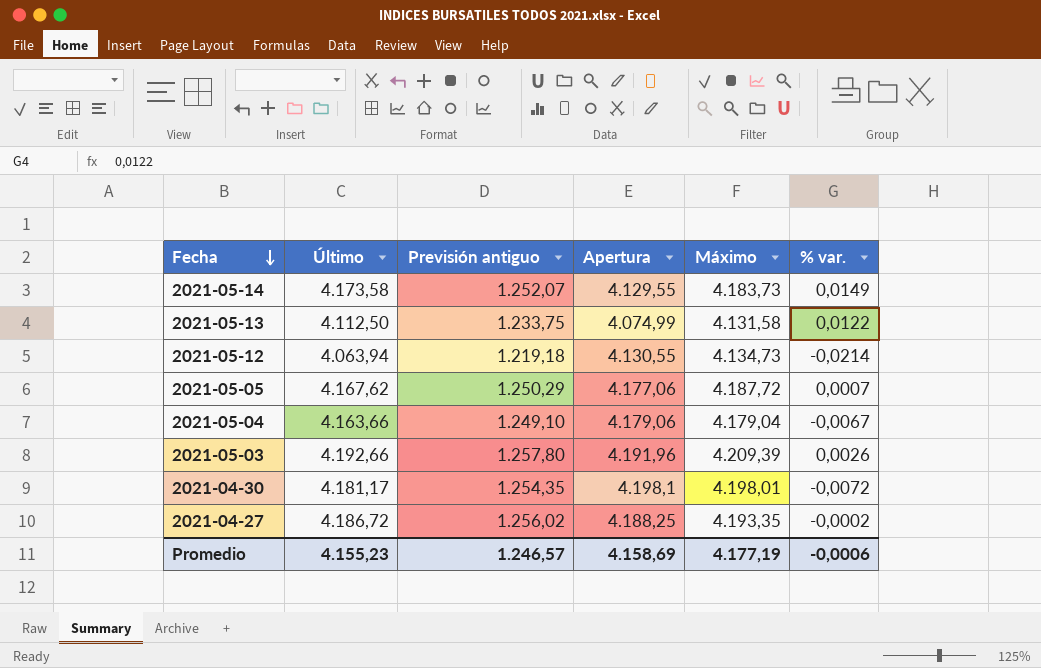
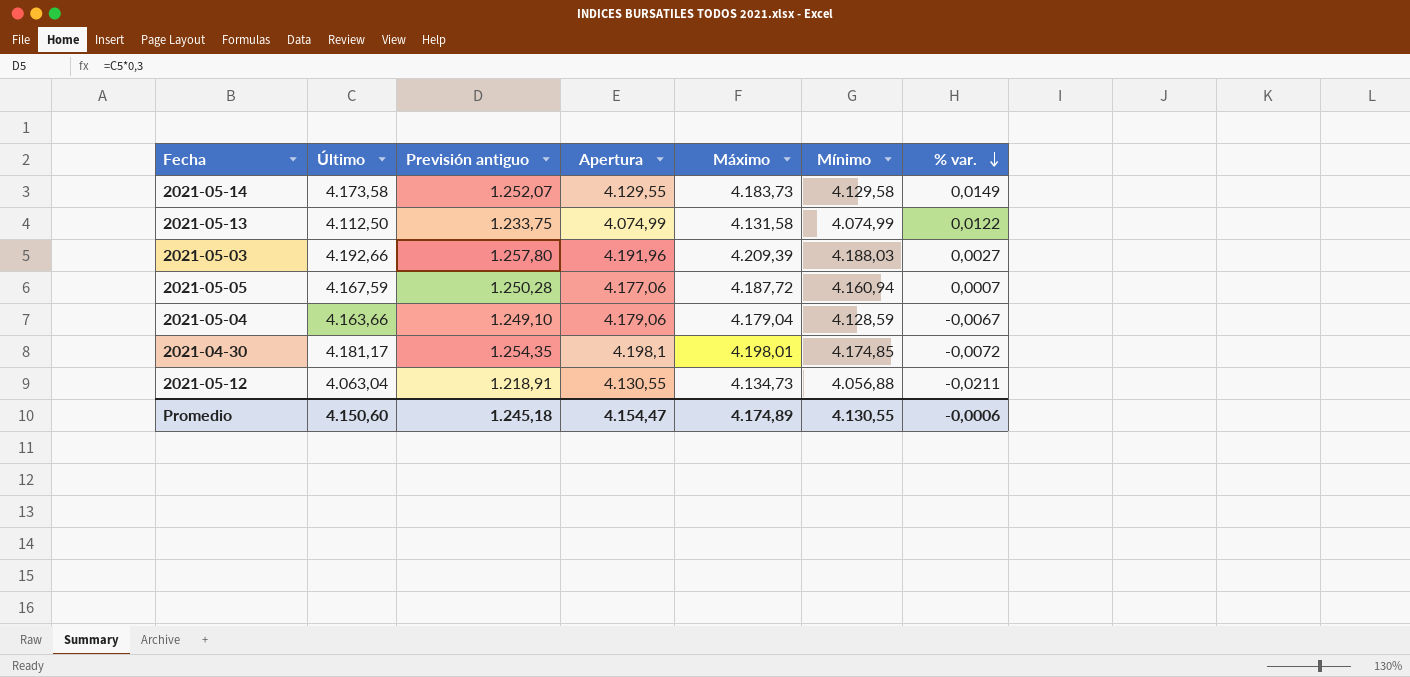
row order: Fecha descending -> % var. descending
column Mínimo | position: none -> 6
row 2021-04-27: 4.186,72 | 1.256,02 | 4.188,25 | 4.193,35 | -0,0002 -> none
2021-05-03 | % var.: 0,0026 -> 0,0027
2021-05-05 | Último: 4.167,62 -> 4.167,59
2021-05-05 | Previsión antiguo: 1.250,29 -> 1.250,28
2021-05-12 | Último: 4.063,94 -> 4.063,04
2021-05-12 | Previsión antiguo: 1.219,18 -> 1.218,91
2021-05-12 | % var.: -0,0214 -> -0,0211
Promedio | Último: 4.155,23 -> 4.150,60
Promedio | Previsión antiguo: 1.246,57 -> 1.245,18
Promedio | Apertura: 4.158,69 -> 4.154,47
Promedio | Máximo: 4.177,19 -> 4.174,89

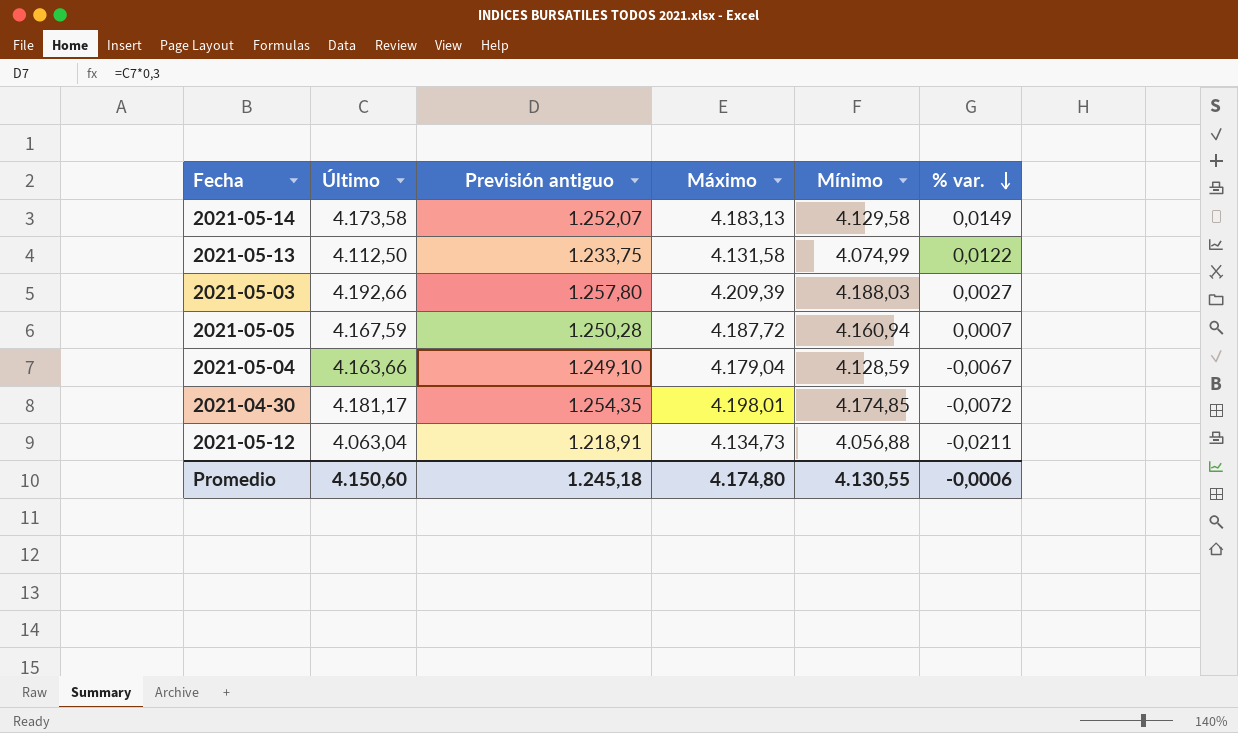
column Apertura | position: 4 -> none
2021-05-14 | Máximo: 4.183,73 -> 4.183,13
Promedio | Máximo: 4.174,89 -> 4.174,80

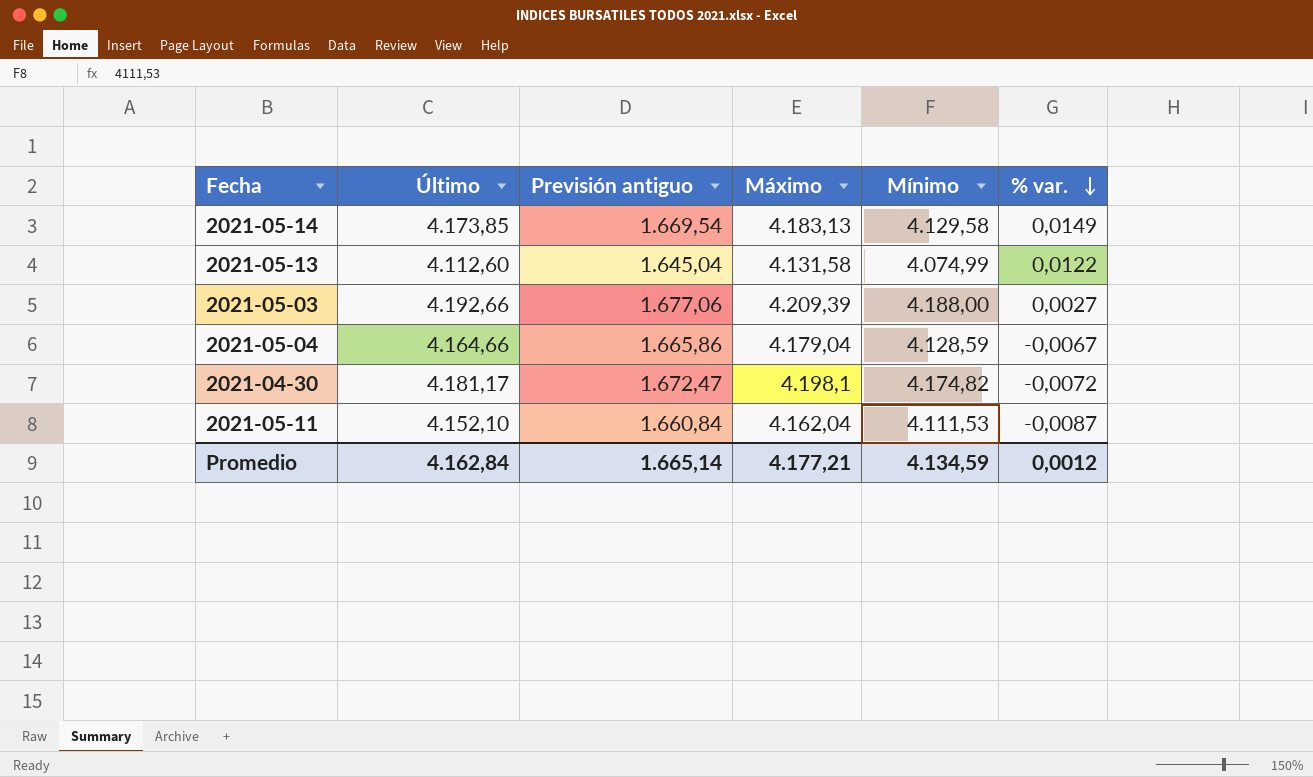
column Previsión antiguo | formula: [Último] * 0,3 -> [Último] * 0,4
row 2021-05-05: 4.167,59 | 1.250,28 | 4.187,72 | 4.160,94 | 0,0007 -> none
row 2021-05-12: 4.063,04 | 1.218,91 | 4.134,73 | 4.056,88 | -0,0211 -> none
2021-05-14 | Último: 4.173,58 -> 4.173,85
2021-05-13 | Último: 4.112,50 -> 4.112,60
2021-05-03 | Mínimo: 4.188,03 -> 4.188,00
2021-05-04 | Último: 4.163,66 -> 4.164,66
2021-04-30 | Máximo: 4.198,01 -> 4.198,1
2021-04-30 | Mínimo: 4.174,85 -> 4.174,82
row 2021-05-11: none -> 4.152,10 | 1.660,84 | 4.162,04 | 4.111,53 | -0,0087
Promedio | Último: 4.150,60 -> 4.162,84
Promedio | Previsión antiguo: 1.245,18 -> 1.665,14
Promedio | Máximo: 4.174,80 -> 4.177,21
Promedio | Mínimo: 4.130,55 -> 4.134,59
Promedio | % var.: -0,0006 -> 0,0012

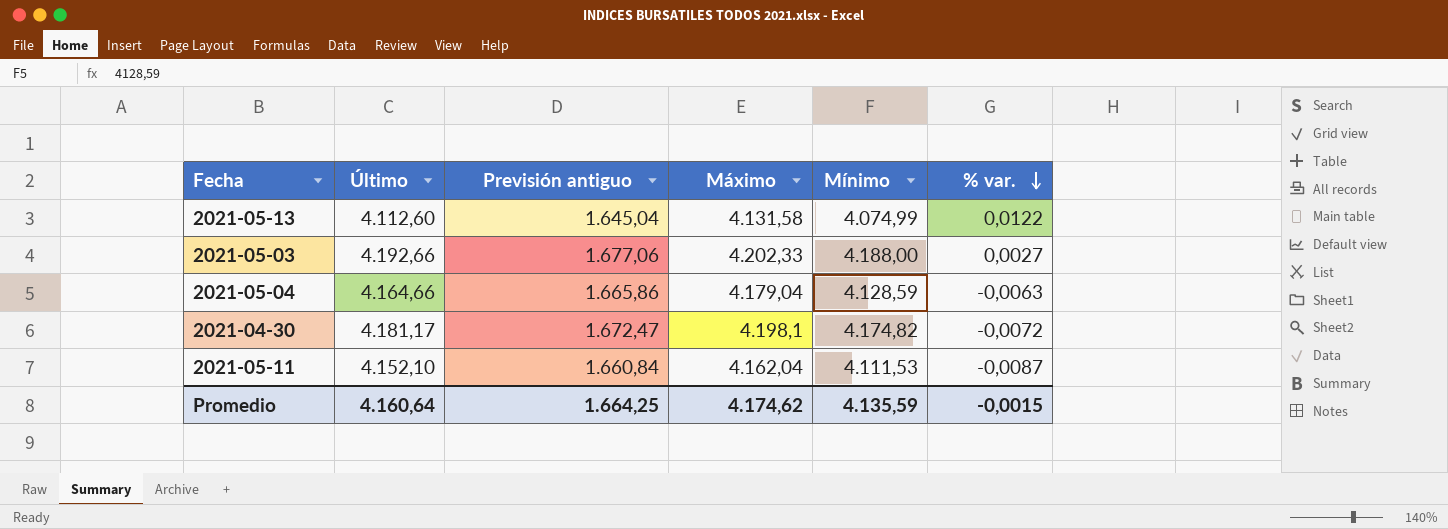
row 2021-05-14: 4.173,85 | 1.669,54 | 4.183,13 | 4.129,58 | 0,0149 -> none
2021-05-03 | Máximo: 4.209,39 -> 4.202,33
2021-05-04 | % var.: -0,0067 -> -0,0063
Promedio | Último: 4.162,84 -> 4.160,64
Promedio | Previsión antiguo: 1.665,14 -> 1.664,25
Promedio | Máximo: 4.177,21 -> 4.174,62
Promedio | Mínimo: 4.134,59 -> 4.135,59
Promedio | % var.: 0,0012 -> -0,0015

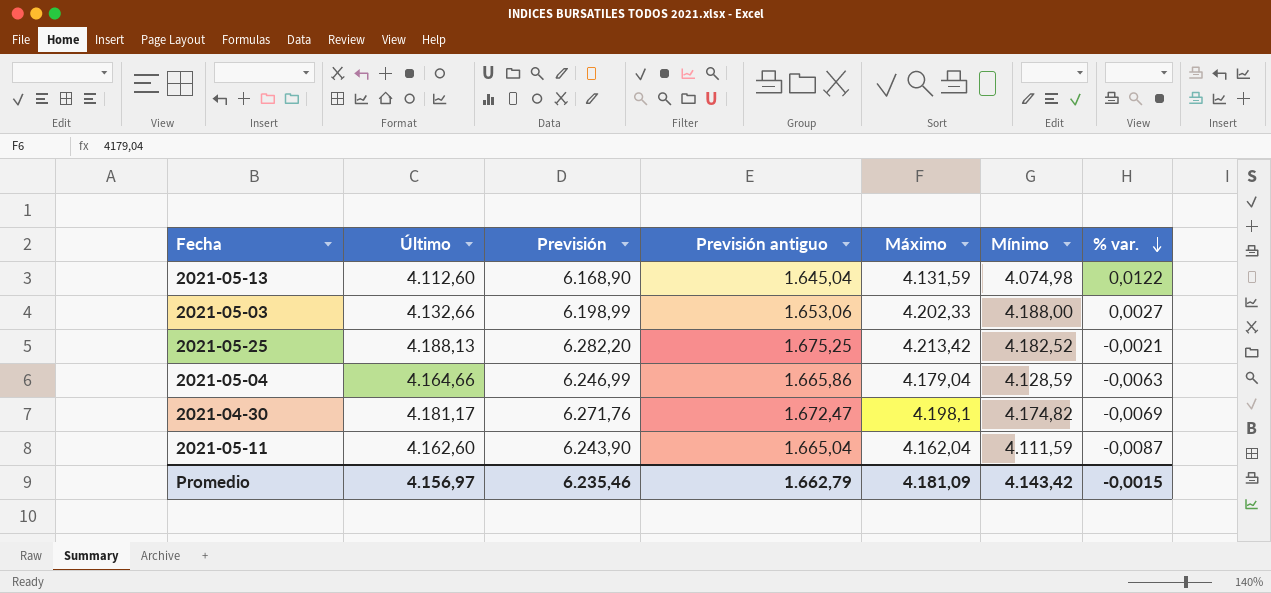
column Previsión | formula: none -> [Último] * 1,5
2021-05-13 | Máximo: 4.131,58 -> 4.131,59
2021-05-13 | Mínimo: 4.074,99 -> 4.074,98
2021-05-03 | Último: 4.192,66 -> 4.132,66
2021-05-03 | Previsión antiguo: 1.677,06 -> 1.653,06
row 2021-05-25: none -> 4.188,13 | 6.282,20 | 1.675,25 | 4.213,42 | 4.182,52 | -0,0021
2021-04-30 | % var.: -0,0072 -> -0,0069
2021-05-11 | Último: 4.152,10 -> 4.162,60
2021-05-11 | Previsión antiguo: 1.660,84 -> 1.665,04
2021-05-11 | Mínimo: 4.111,53 -> 4.111,59
Promedio | Último: 4.160,64 -> 4.156,97
Promedio | Previsión antiguo: 1.664,25 -> 1.662,79
Promedio | Máximo: 4.174,62 -> 4.181,09
Promedio | Mínimo: 4.135,59 -> 4.143,42

